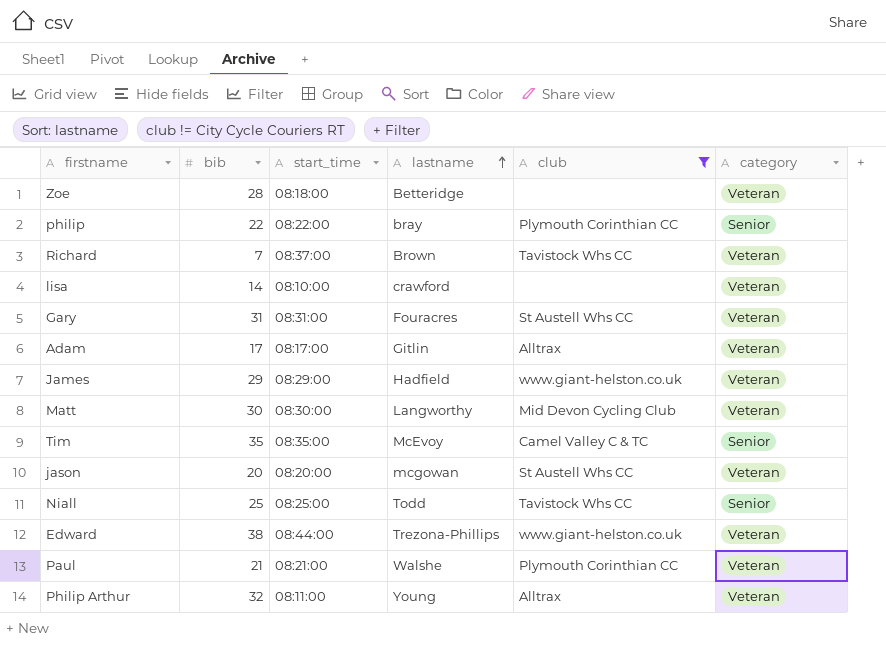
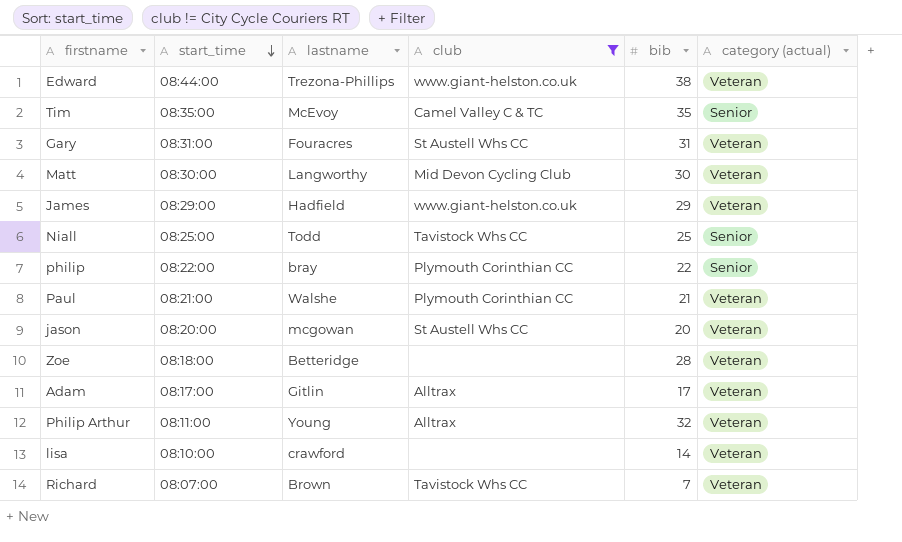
row order: lastname ascending -> start_time descending
column bib | position: 2 -> 5
column name: category -> category (actual)
Richard | start_time: 08:37:00 -> 08:07:00

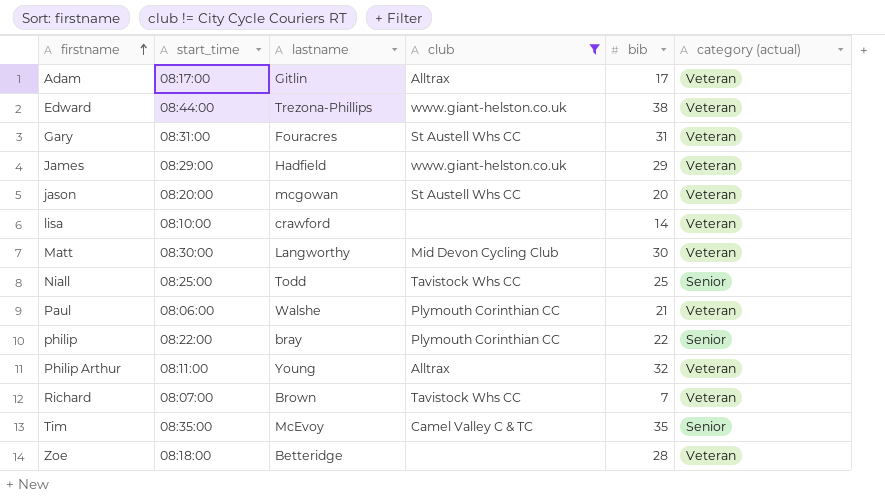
row order: start_time descending -> firstname ascending
Paul | start_time: 08:21:00 -> 08:06:00

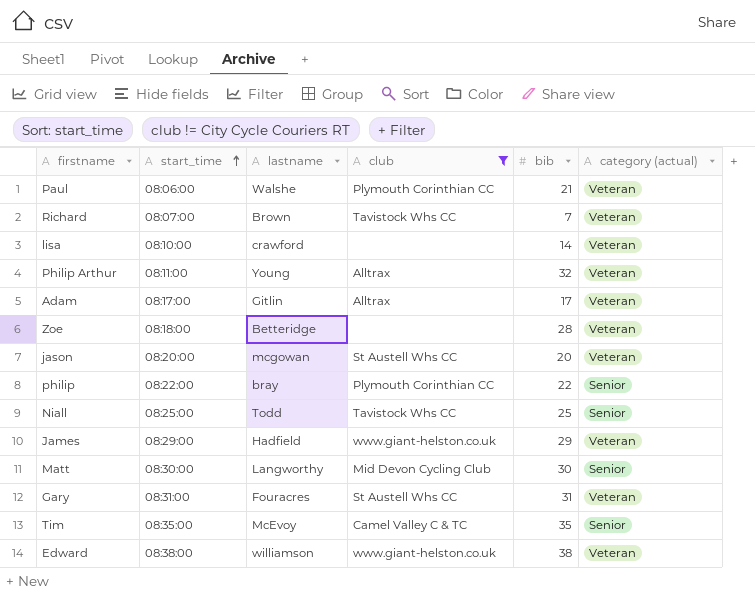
row order: firstname ascending -> start_time ascending
Matt | category (actual): Veteran -> Senior
Edward | start_time: 08:44:00 -> 08:38:00
Edward | lastname: Trezona-Phillips -> williamson

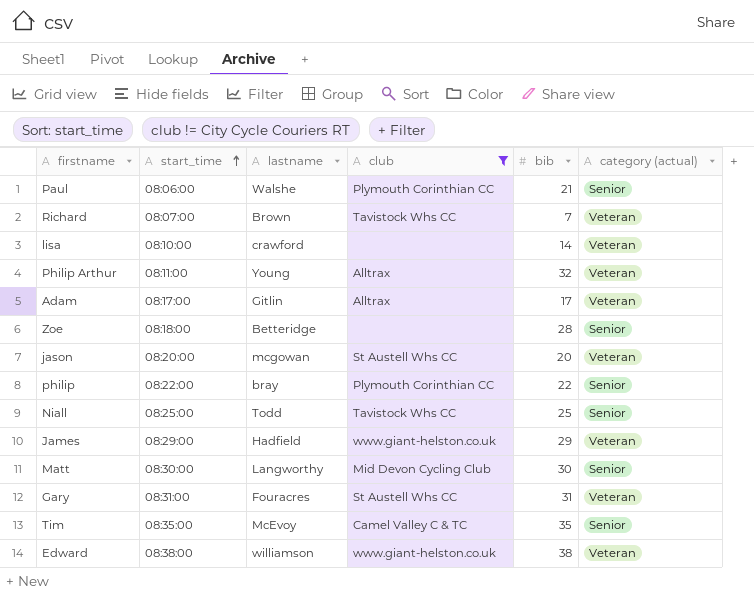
Paul | category (actual): Veteran -> Senior
Zoe | category (actual): Veteran -> Senior

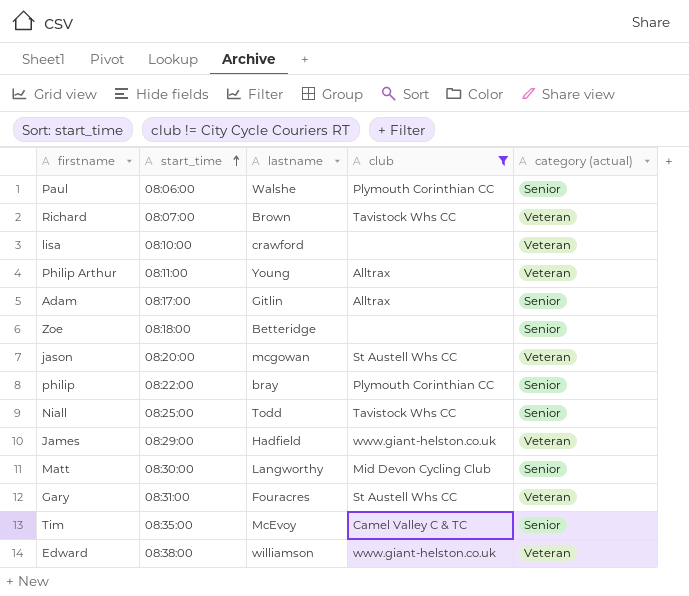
column bib | position: 5 -> none
Adam | category (actual): Veteran -> Senior

